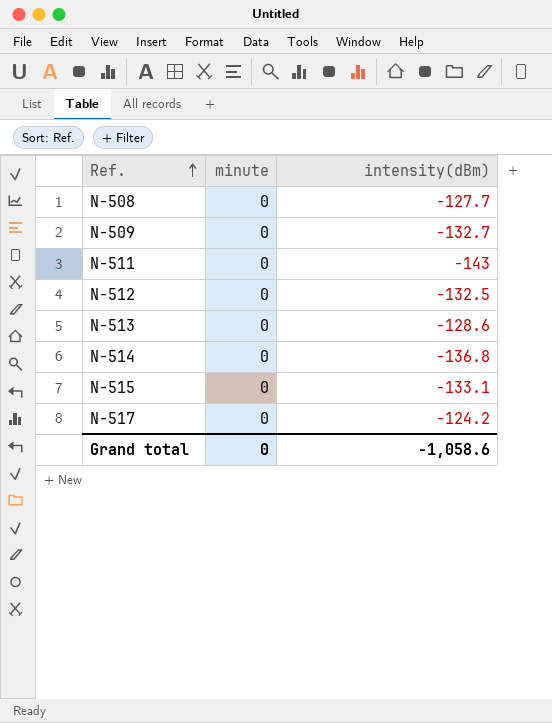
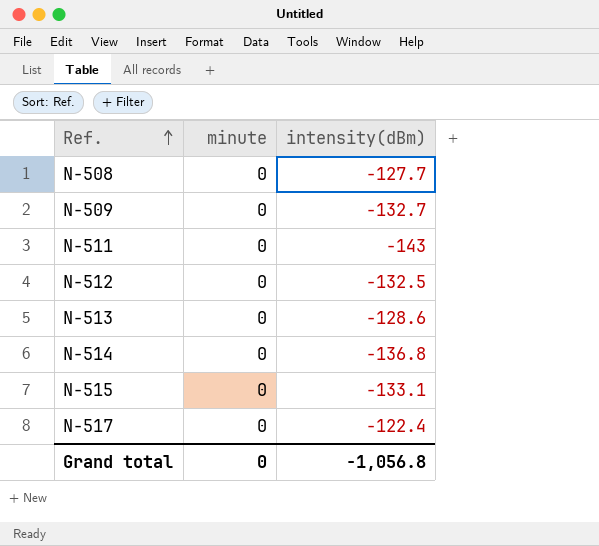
N-517 | intensity(dBm): -124.2 -> -122.4
Grand total | intensity(dBm): -1,058.6 -> -1,056.8

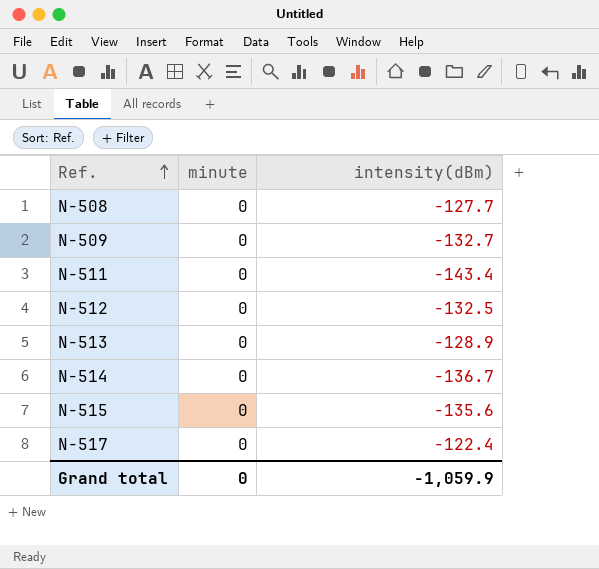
N-511 | intensity(dBm): -143 -> -143.4
N-513 | intensity(dBm): -128.6 -> -128.9
N-514 | intensity(dBm): -136.8 -> -136.7
N-515 | intensity(dBm): -133.1 -> -135.6
Grand total | intensity(dBm): -1,056.8 -> -1,059.9

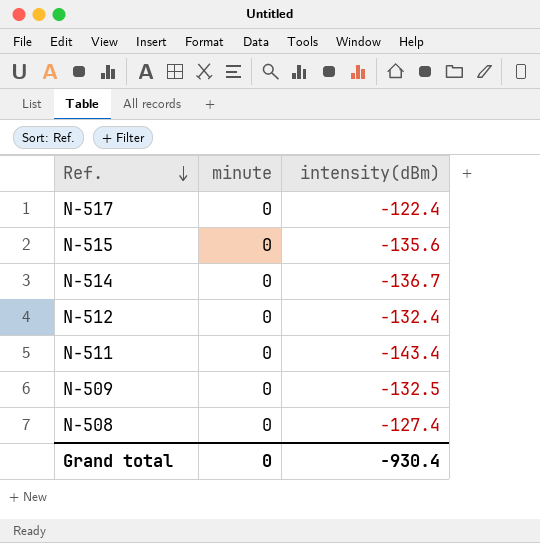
row order: Ref. ascending -> Ref. descending
row N-513: 0 | -128.9 -> none
N-512 | intensity(dBm): -132.5 -> -132.4
N-509 | intensity(dBm): -132.7 -> -132.5
N-508 | intensity(dBm): -127.7 -> -127.4
Grand total | intensity(dBm): -1,059.9 -> -930.4

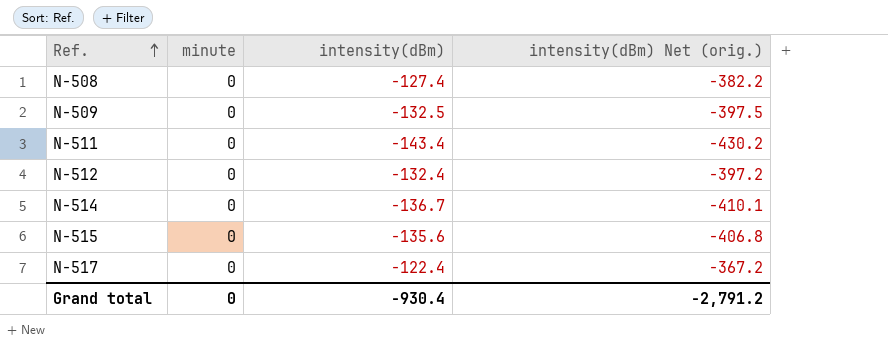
row order: Ref. descending -> Ref. ascending
column intensity(dBm) Net (orig.) | formula: none -> [intensity(dBm)] * 3

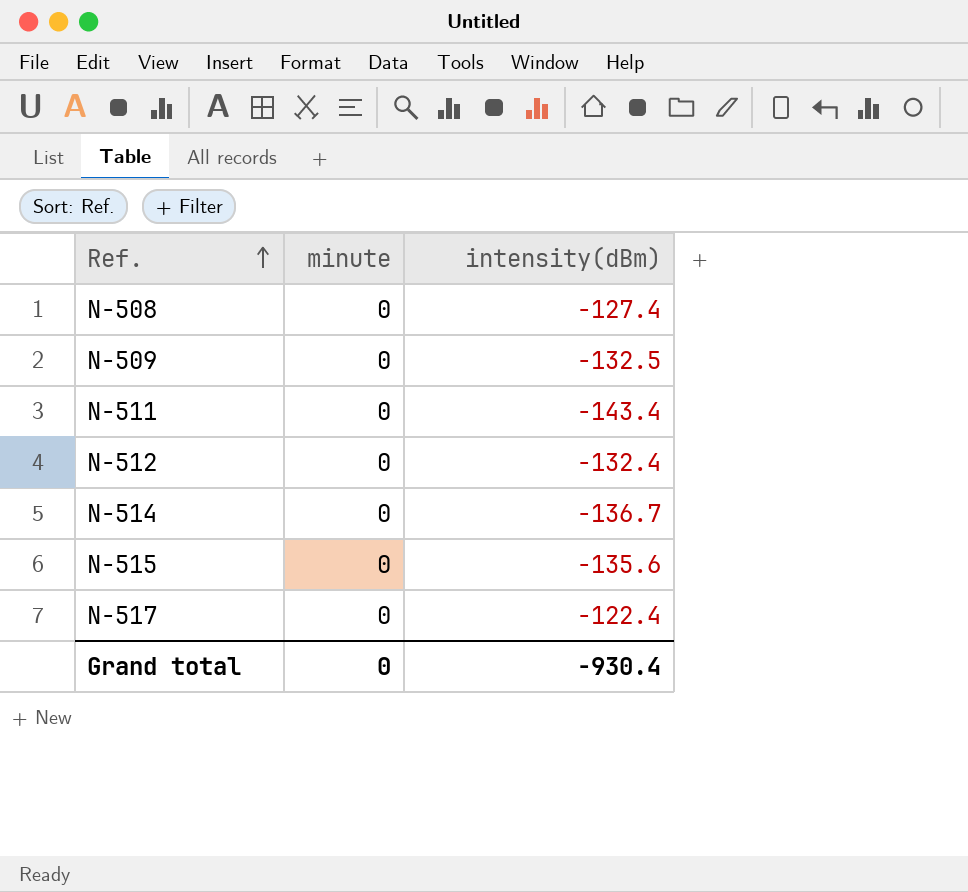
column intensity(dBm) Net (orig.) | formula: [intensity(dBm)] * 3 -> none

